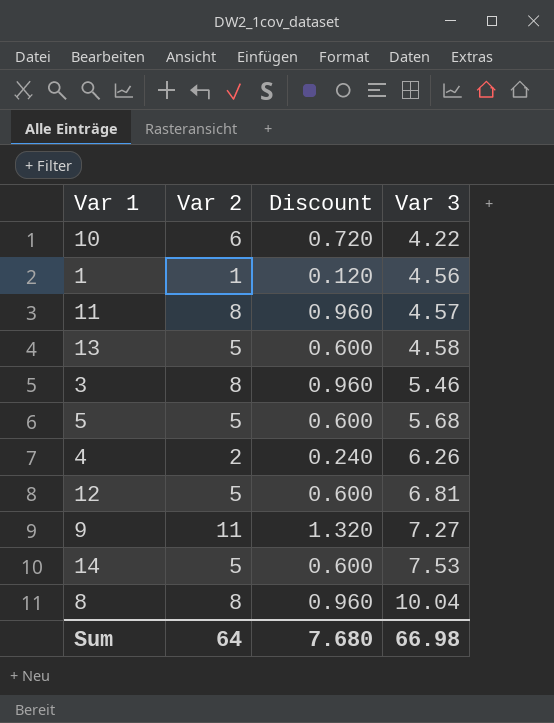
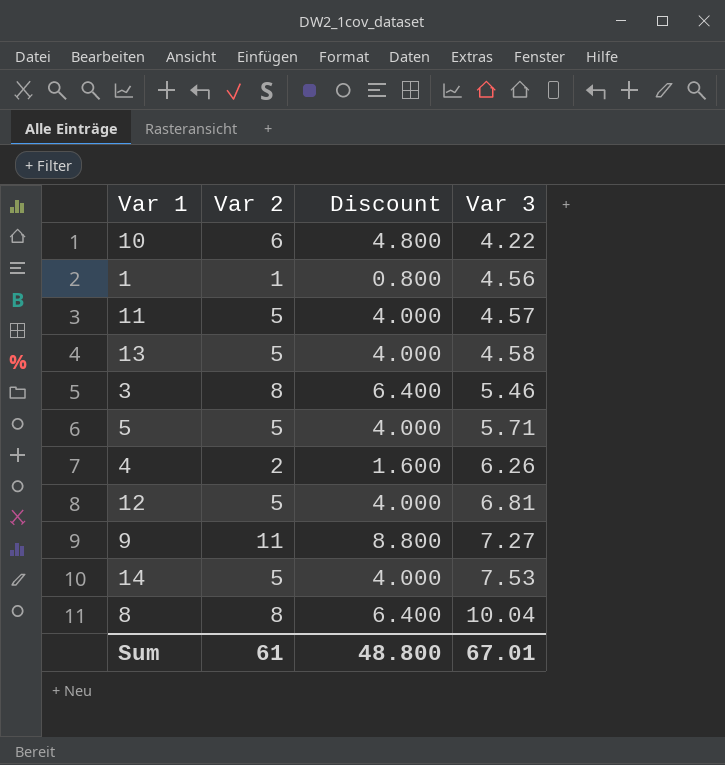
column Discount | formula: [Var 2] * 0.12 -> [Var 2] * 0.8
11 | Var 2: 8 -> 5
5 | Var 3: 5.68 -> 5.71
Sum | Var 2: 64 -> 61
Sum | Discount: 7.680 -> 48.800
Sum | Var 3: 66.98 -> 67.01

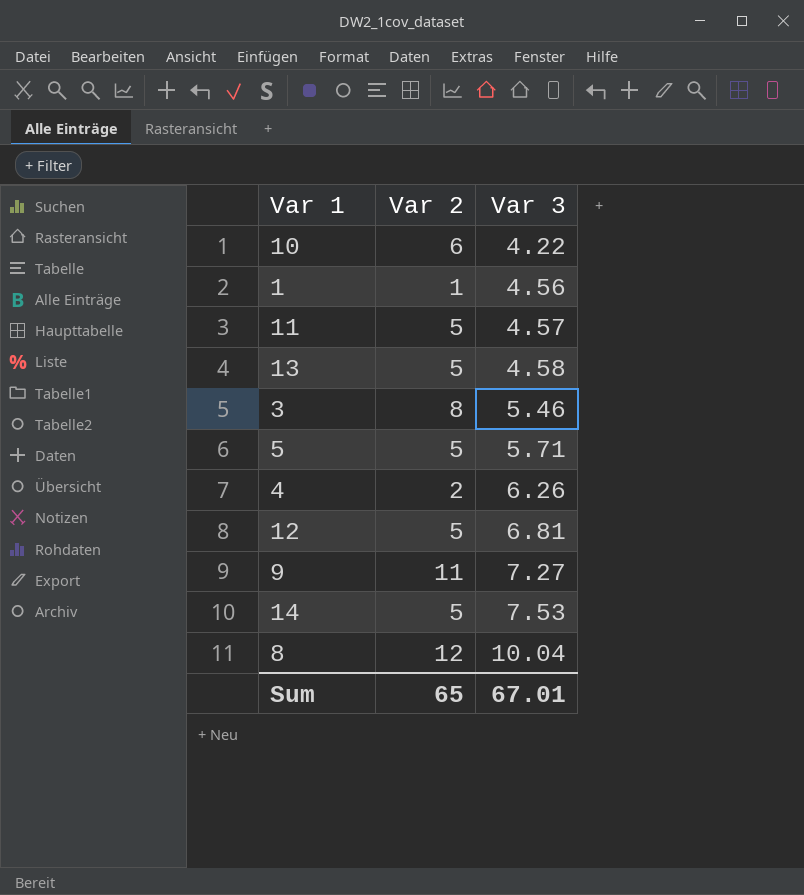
column Discount | formula: [Var 2] * 0.8 -> none
8 | Var 2: 8 -> 12
Sum | Var 2: 61 -> 65

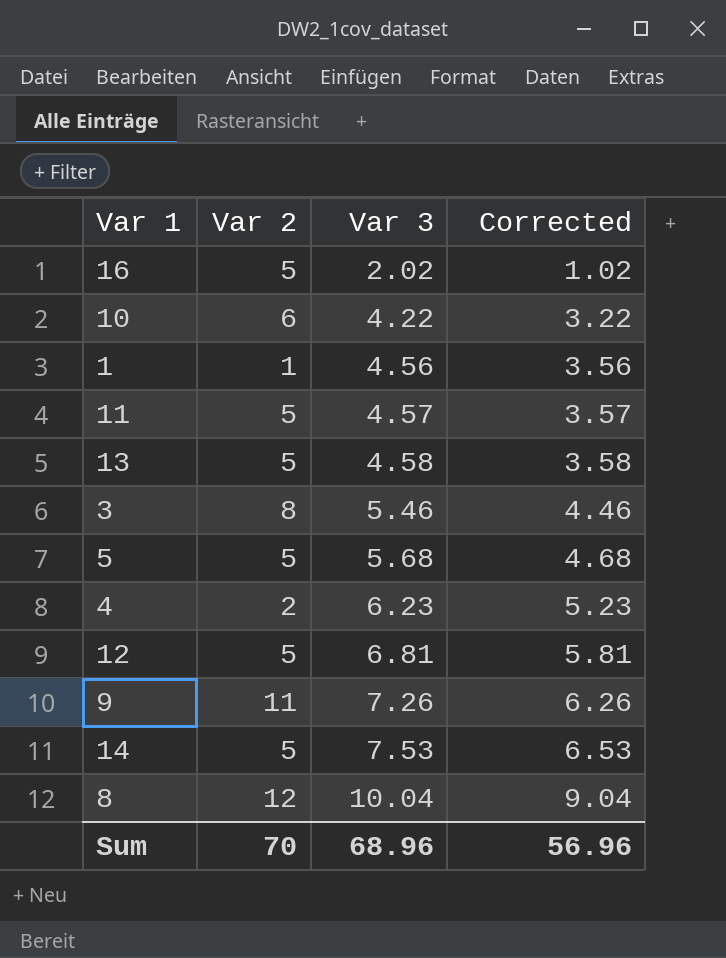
column Corrected | formula: none -> [Var 3] - 1
row 16: none -> 5 | 2.02 | 1.02
5 | Var 3: 5.71 -> 5.68
4 | Var 3: 6.26 -> 6.23
9 | Var 3: 7.27 -> 7.26
Sum | Var 2: 65 -> 70
Sum | Var 3: 67.01 -> 68.96

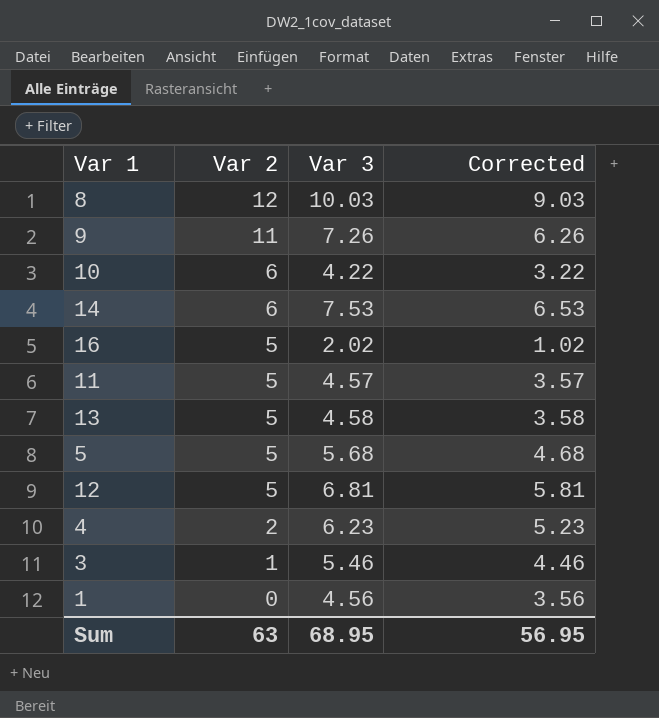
row order: Var 3 ascending -> Var 2 descending
8 | Var 3: 10.04 -> 10.03
8 | Corrected: 9.04 -> 9.03
14 | Var 2: 5 -> 6
3 | Var 2: 8 -> 1
1 | Var 2: 1 -> 0
Sum | Var 2: 70 -> 63
Sum | Var 3: 68.96 -> 68.95
Sum | Corrected: 56.96 -> 56.95

